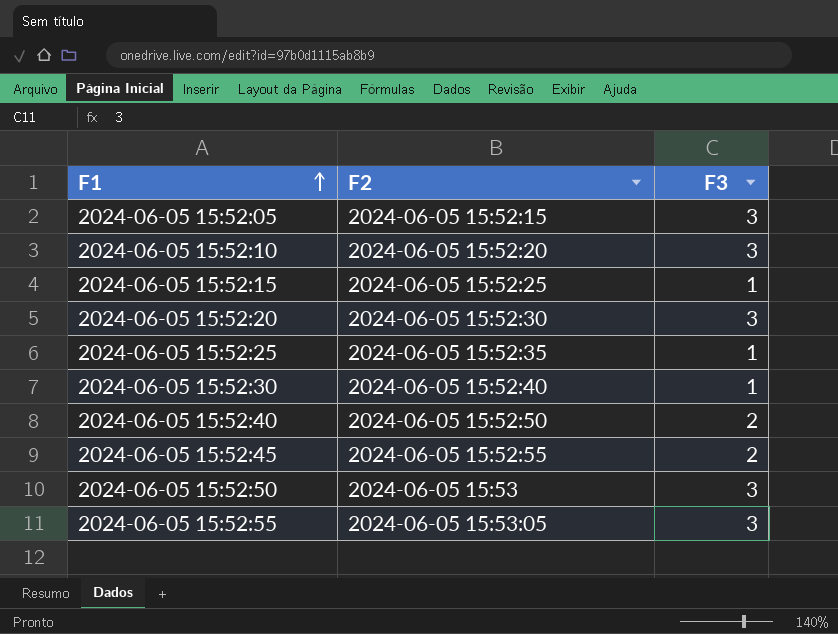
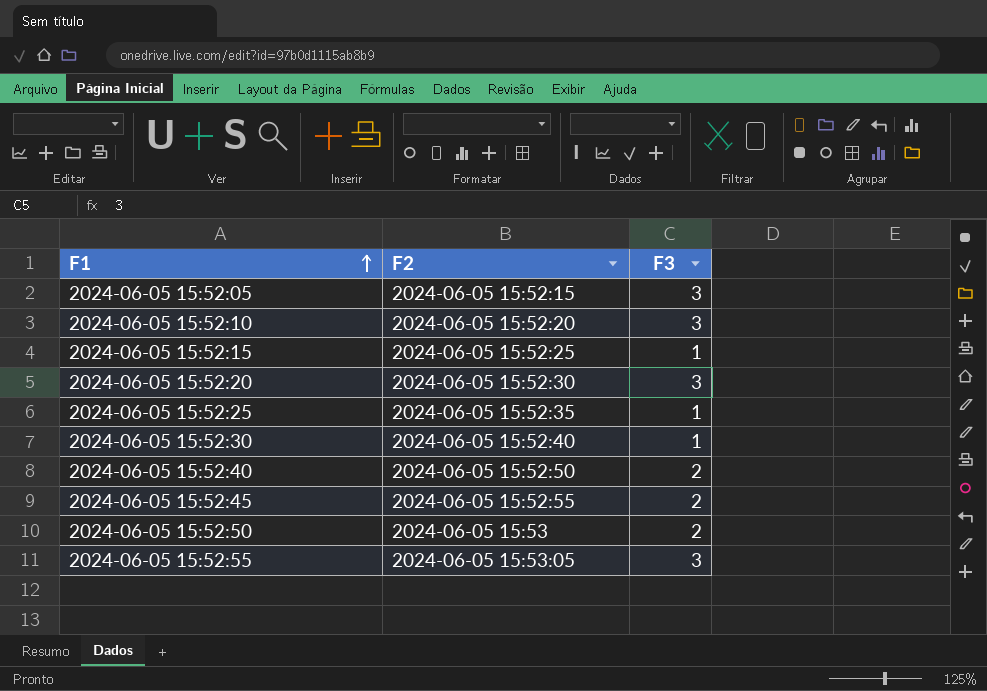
2024-06-05 15:52:50 | F3: 3 -> 2

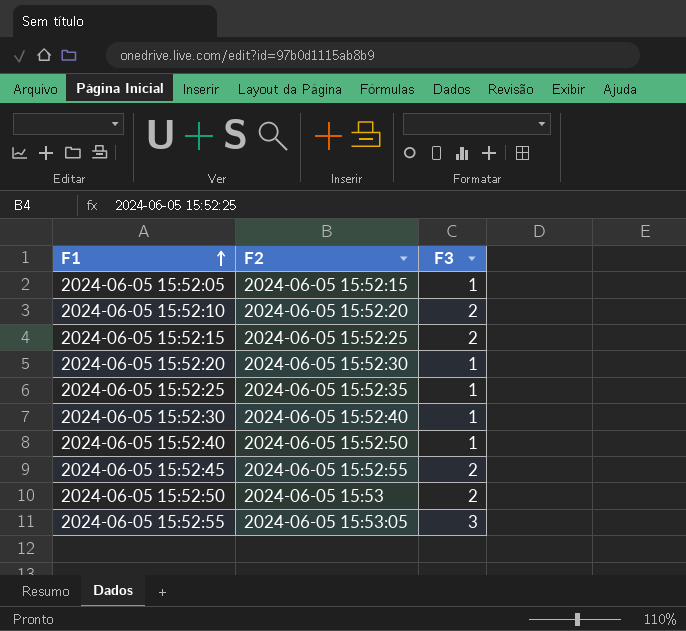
2024-06-05 15:52:05 | F3: 3 -> 1
2024-06-05 15:52:10 | F3: 3 -> 2
2024-06-05 15:52:15 | F3: 1 -> 2
2024-06-05 15:52:20 | F3: 3 -> 1
2024-06-05 15:52:40 | F3: 2 -> 1

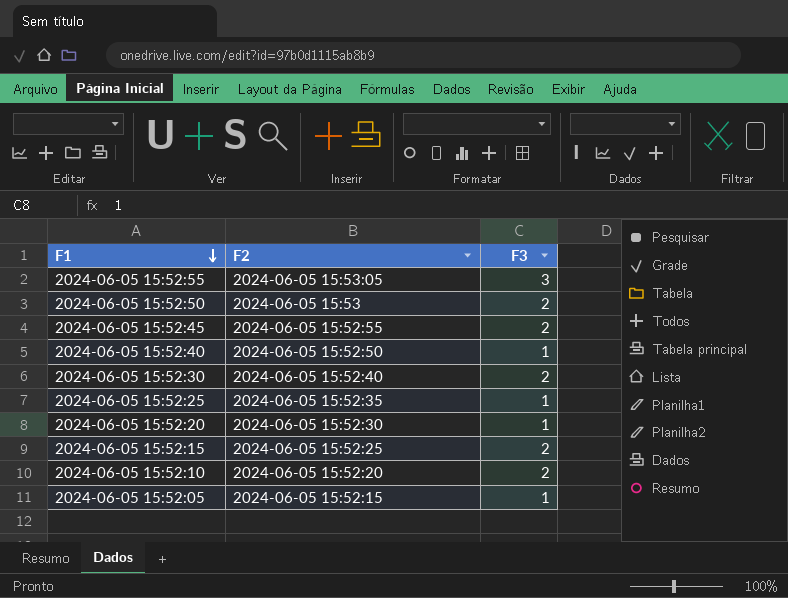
row order: F1 ascending -> F1 descending
2024-06-05 15:52:30 | F3: 1 -> 2

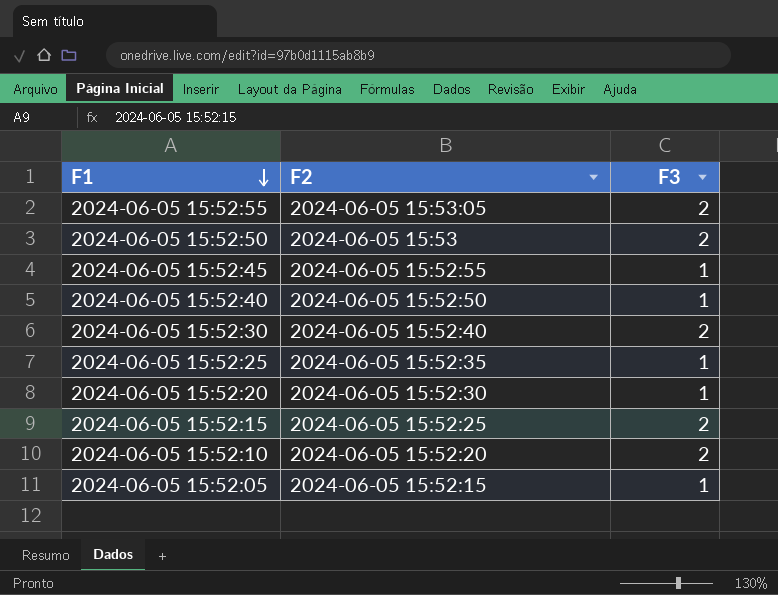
2024-06-05 15:52:55 | F3: 3 -> 2
2024-06-05 15:52:45 | F3: 2 -> 1

